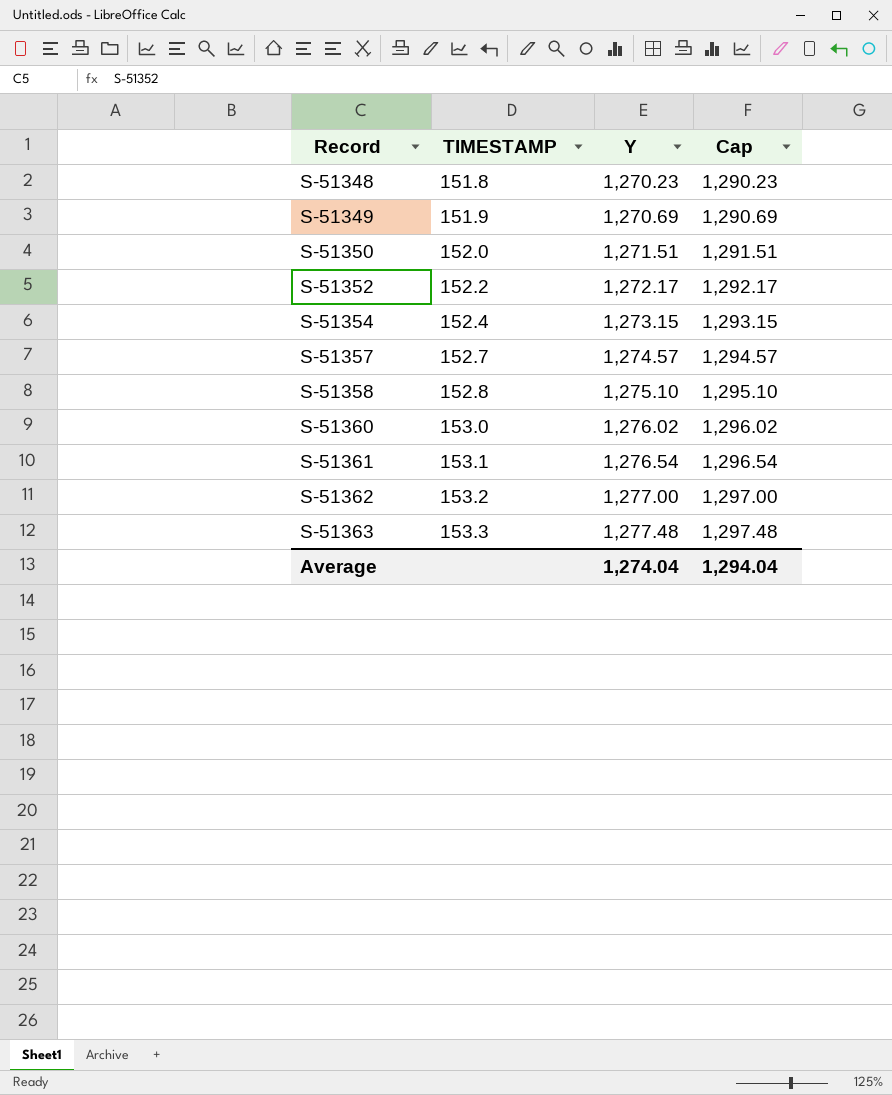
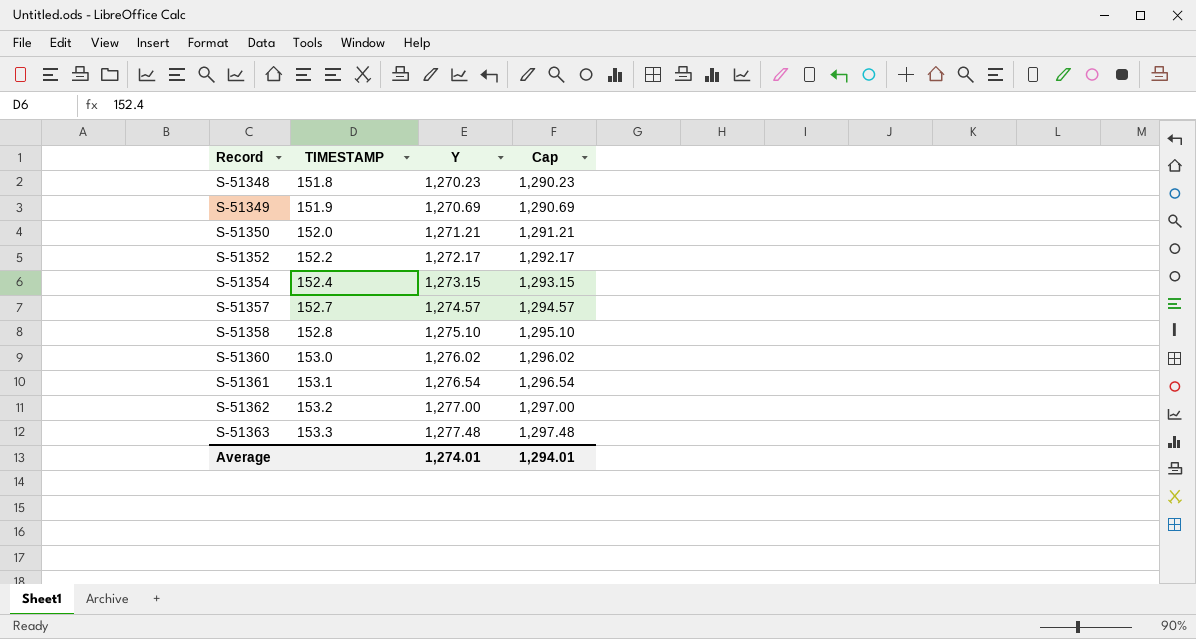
S-51350 | Y: 1,271.51 -> 1,271.21
S-51350 | Cap: 1,291.51 -> 1,291.21
Average | Y: 1,274.04 -> 1,274.01
Average | Cap: 1,294.04 -> 1,294.01

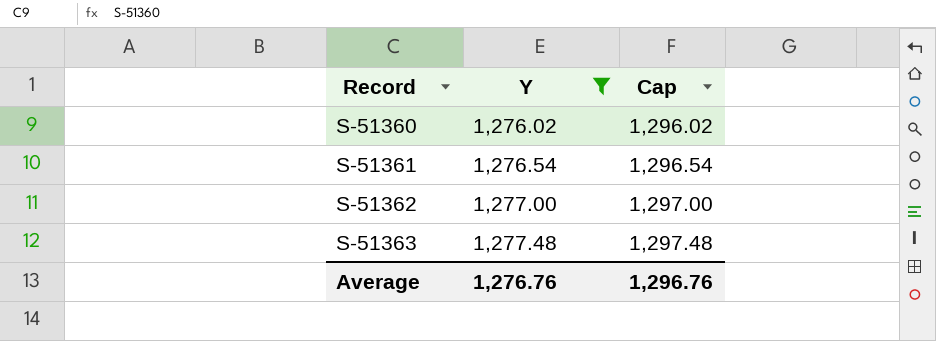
filter: none -> Y >= 1,276.02
column TIMESTAMP | position: 2 -> none
Average | Y: 1,274.01 -> 1,276.76
Average | Cap: 1,294.01 -> 1,296.76

